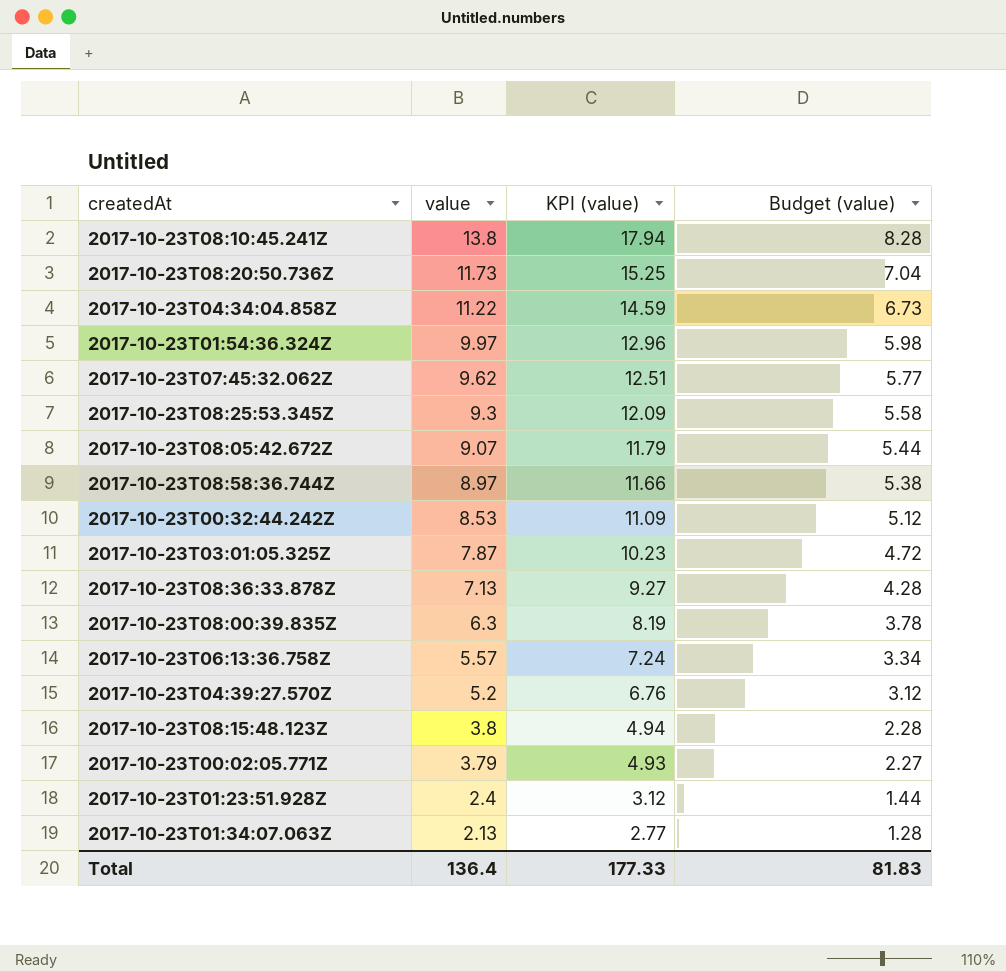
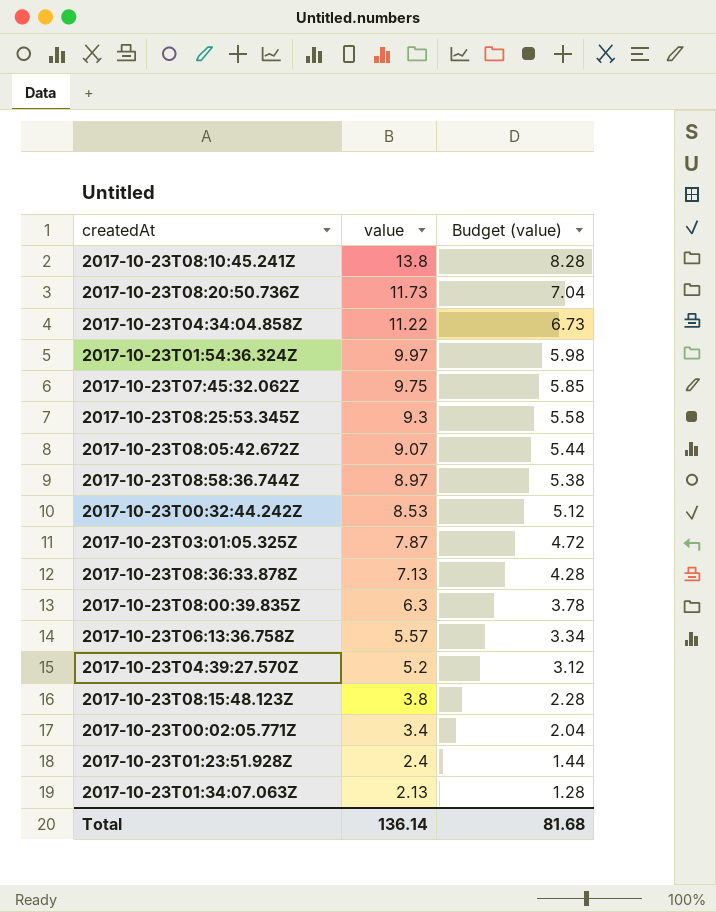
column KPI (value) | formula: [value] * 1.3 -> none
2017-10-23T07:45:32.062Z | value: 9.62 -> 9.75
2017-10-23T07:45:32.062Z | Budget (value): 5.77 -> 5.85
2017-10-23T00:02:05.771Z | value: 3.79 -> 3.4
2017-10-23T00:02:05.771Z | Budget (value): 2.27 -> 2.04
Total | value: 136.4 -> 136.14
Total | Budget (value): 81.83 -> 81.68

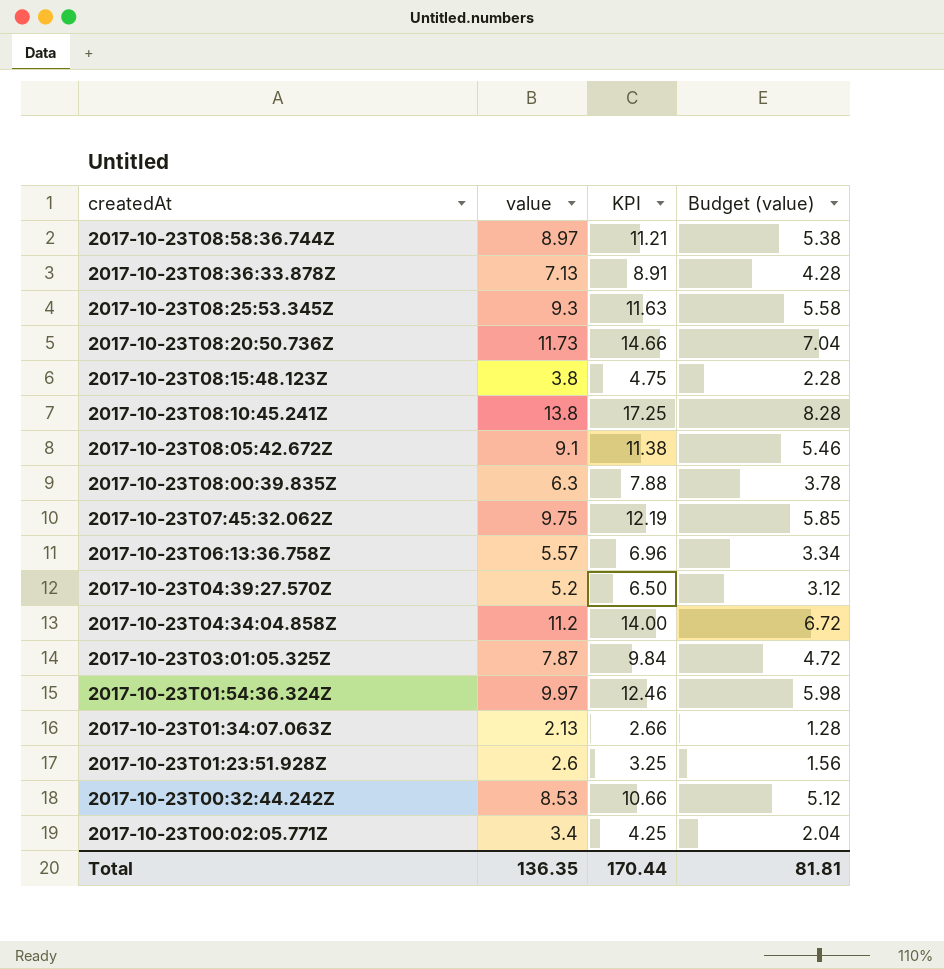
row order: value descending -> createdAt descending
column KPI | formula: none -> [value] * 1.25
2017-10-23T08:05:42.672Z | value: 9.07 -> 9.1
2017-10-23T08:05:42.672Z | Budget (value): 5.44 -> 5.46
2017-10-23T04:34:04.858Z | value: 11.22 -> 11.2
2017-10-23T04:34:04.858Z | Budget (value): 6.73 -> 6.72
2017-10-23T01:23:51.928Z | value: 2.4 -> 2.6
2017-10-23T01:23:51.928Z | Budget (value): 1.44 -> 1.56
Total | value: 136.14 -> 136.35
Total | Budget (value): 81.68 -> 81.81

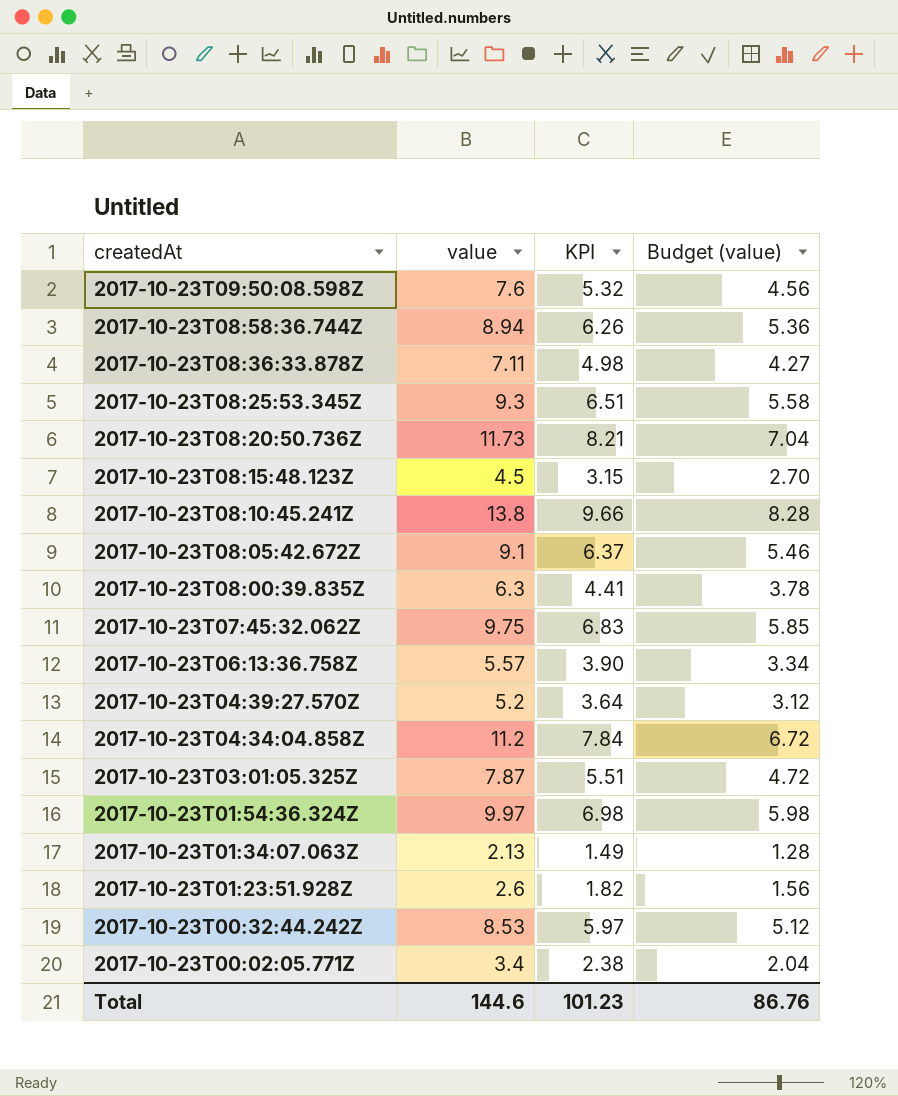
column KPI | formula: [value] * 1.25 -> [value] * 0.7
row 2017-10-23T09:50:08.598Z: none -> 7.6 | 5.32 | 4.56
2017-10-23T08:58:36.744Z | value: 8.97 -> 8.94
2017-10-23T08:58:36.744Z | Budget (value): 5.38 -> 5.36
2017-10-23T08:36:33.878Z | value: 7.13 -> 7.11
2017-10-23T08:36:33.878Z | Budget (value): 4.28 -> 4.27
2017-10-23T08:15:48.123Z | value: 3.8 -> 4.5
2017-10-23T08:15:48.123Z | Budget (value): 2.28 -> 2.70
Total | value: 136.35 -> 144.6
Total | KPI: 170.44 -> 101.23
Total | Budget (value): 81.81 -> 86.76

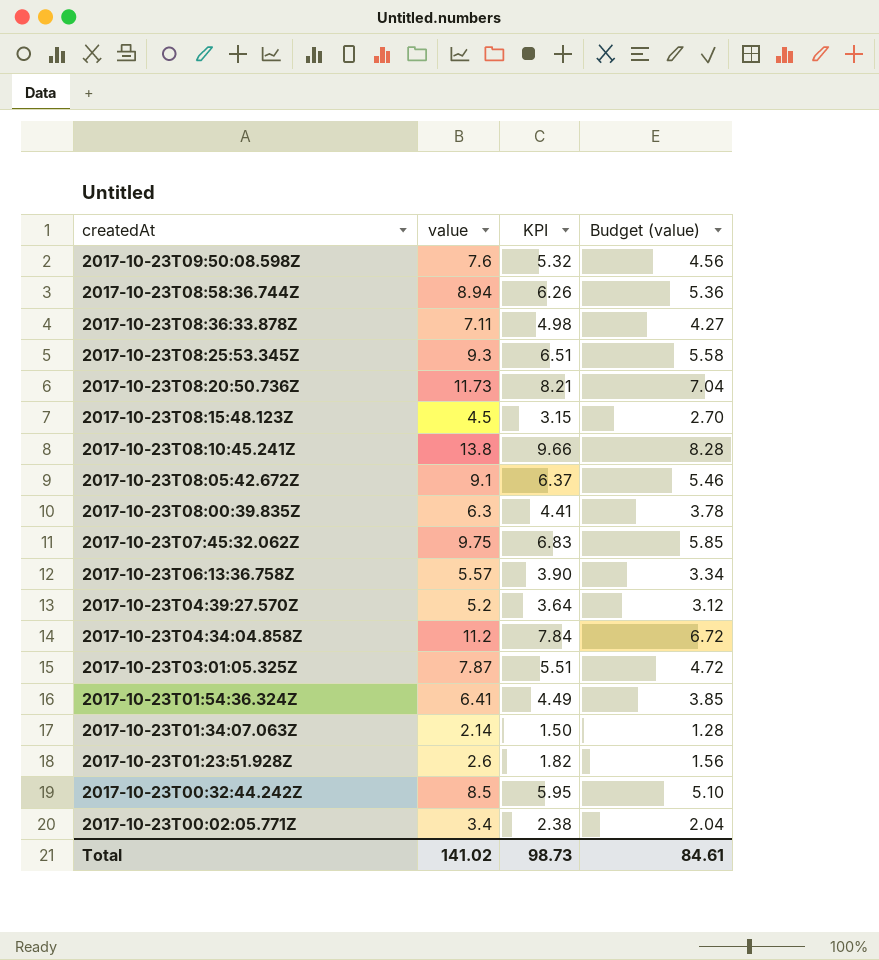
2017-10-23T01:54:36.324Z | value: 9.97 -> 6.41
2017-10-23T01:54:36.324Z | KPI: 6.98 -> 4.49
2017-10-23T01:54:36.324Z | Budget (value): 5.98 -> 3.85
2017-10-23T01:34:07.063Z | value: 2.13 -> 2.14
2017-10-23T01:34:07.063Z | KPI: 1.49 -> 1.50
2017-10-23T00:32:44.242Z | value: 8.53 -> 8.5
2017-10-23T00:32:44.242Z | KPI: 5.97 -> 5.95
2017-10-23T00:32:44.242Z | Budget (value): 5.12 -> 5.10
Total | value: 144.6 -> 141.02
Total | KPI: 101.23 -> 98.73
Total | Budget (value): 86.76 -> 84.61

